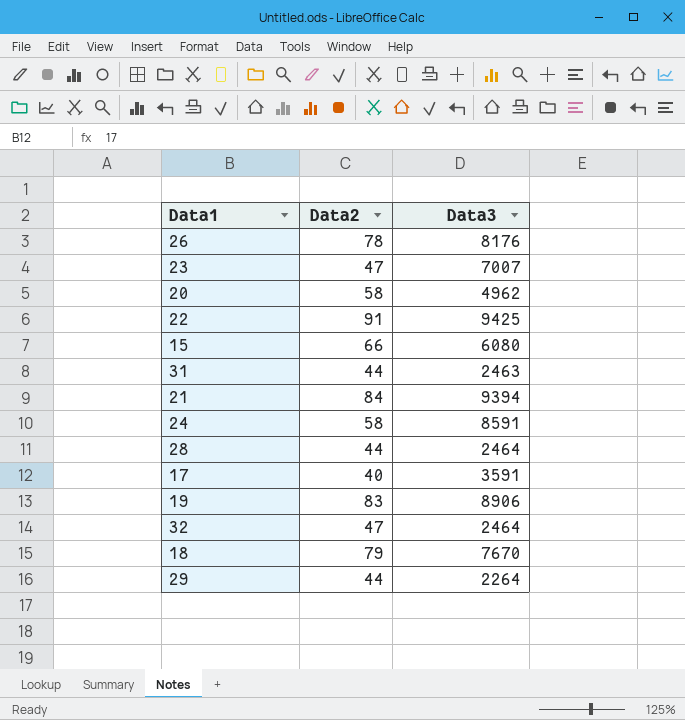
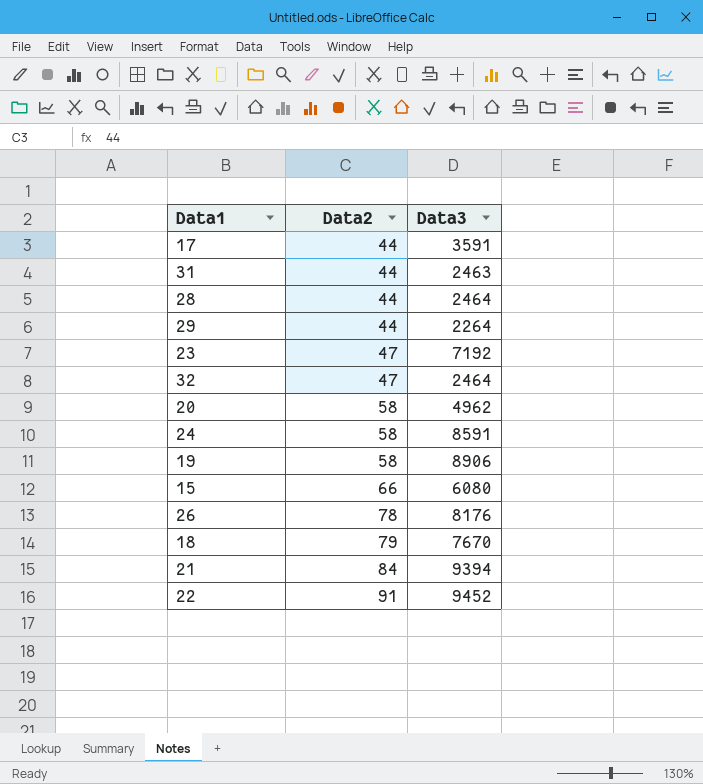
row order: none -> Data2 ascending
17 | Data2: 40 -> 44
23 | Data3: 7007 -> 7192
19 | Data2: 83 -> 58
22 | Data3: 9425 -> 9452

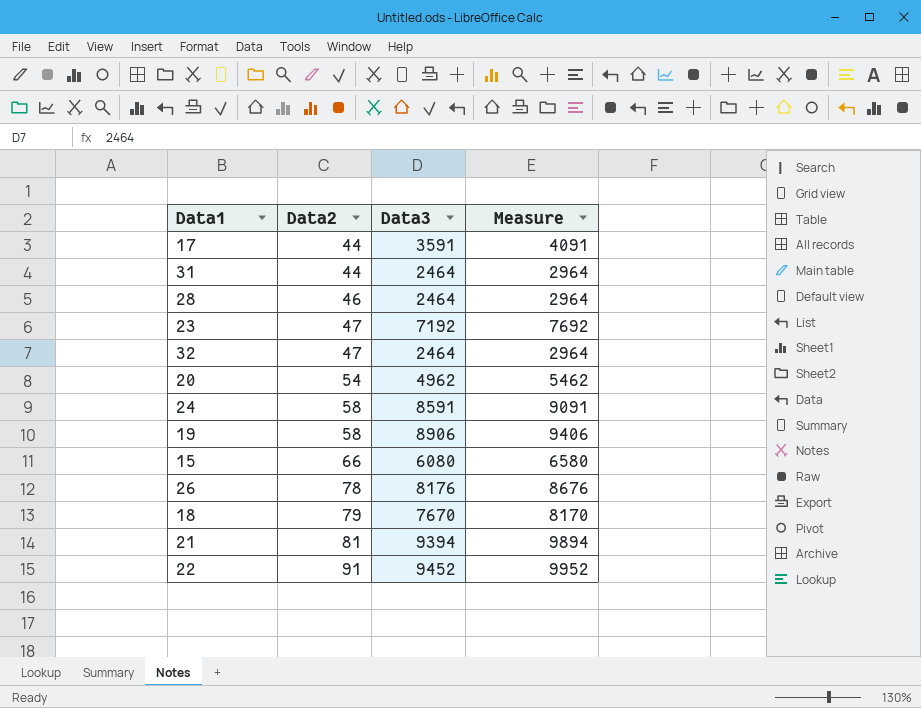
column Measure | formula: none -> [Data3] + 500
row 29: 44 | 2264 -> none
31 | Data3: 2463 -> 2464
28 | Data2: 44 -> 46
20 | Data2: 58 -> 54
21 | Data2: 84 -> 81

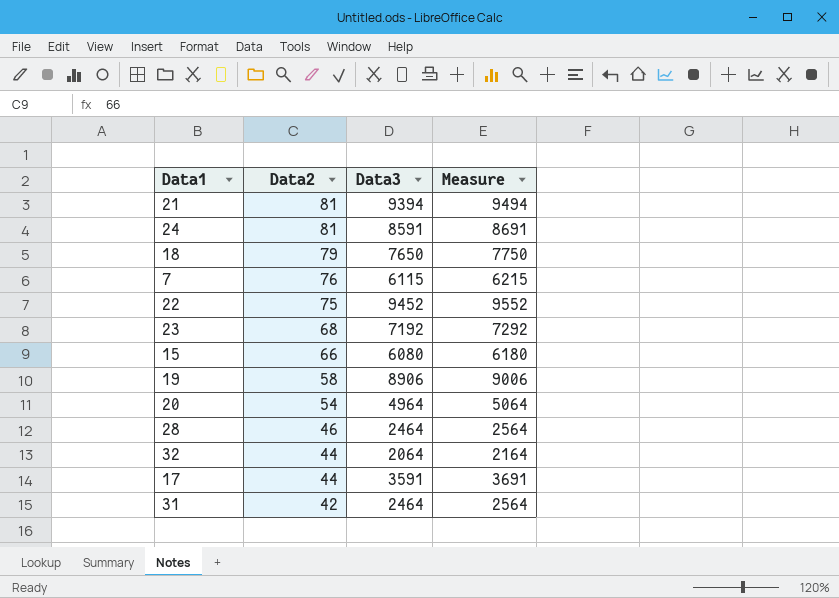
row order: Data2 ascending -> Data2 descending
column Measure | formula: [Data3] + 500 -> [Data3] + 100
row 26: 78 | 8176 | 8676 -> none
24 | Data2: 58 -> 81
18 | Data3: 7670 -> 7650
row 7: none -> 76 | 6115 | 6215
22 | Data2: 91 -> 75
23 | Data2: 47 -> 68
20 | Data3: 4962 -> 4964
32 | Data2: 47 -> 44
32 | Data3: 2464 -> 2064
31 | Data2: 44 -> 42

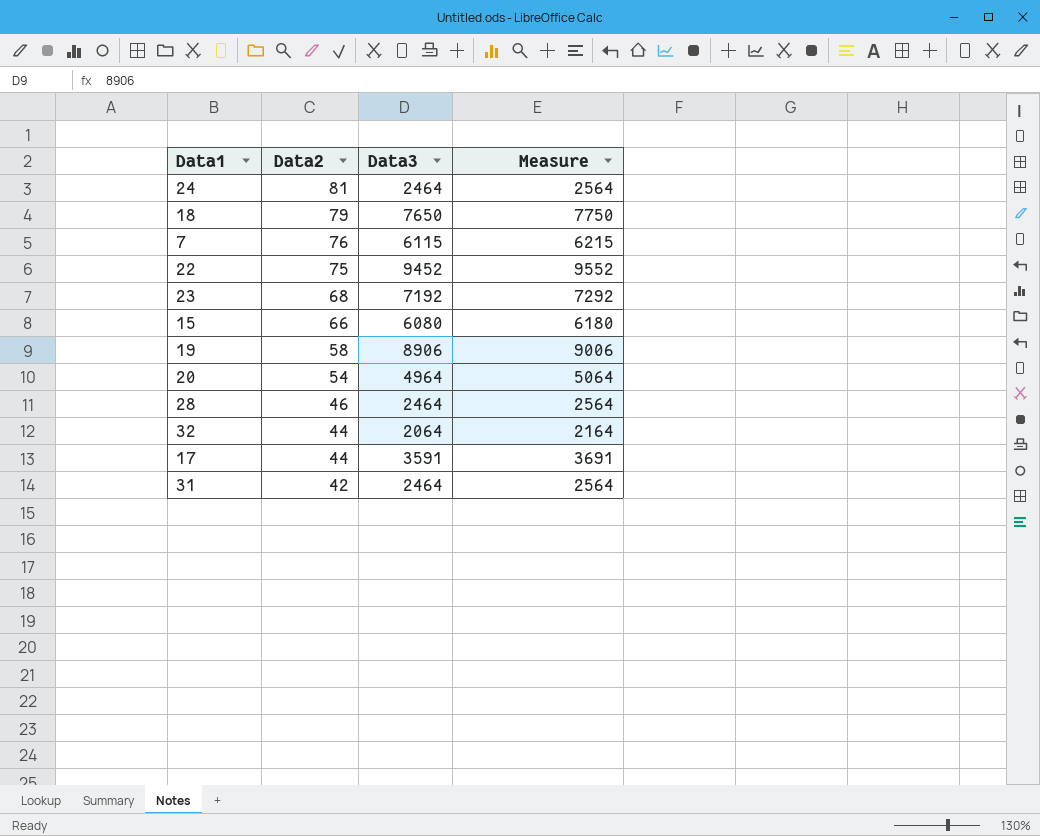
row 21: 81 | 9394 | 9494 -> none
24 | Data3: 8591 -> 2464
24 | Measure: 8691 -> 2564

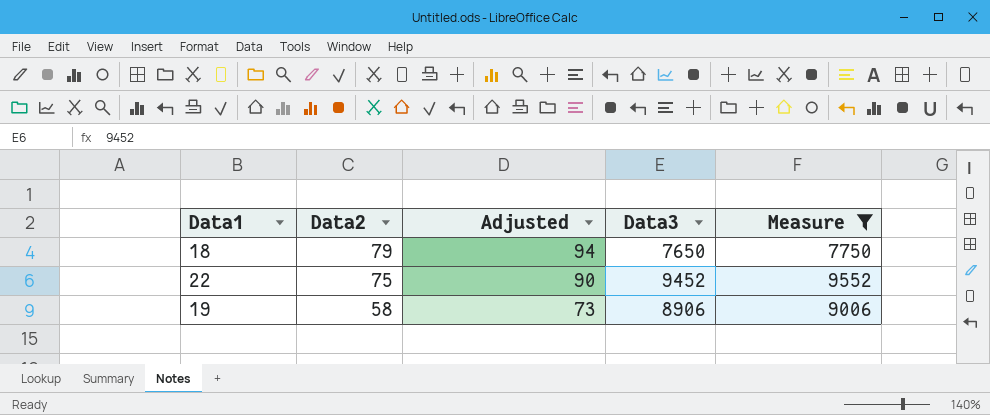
filter: none -> Measure >= 7750
column Adjusted | formula: none -> [Data2] + 15

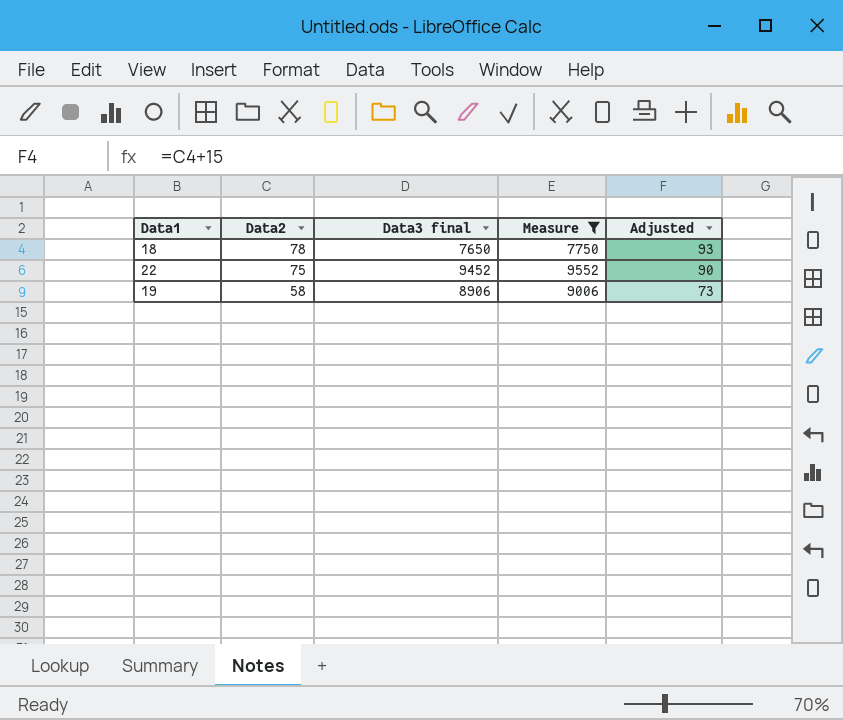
column name: Data3 -> Data3 final
column Adjusted | position: 3 -> 5
18 | Data2: 79 -> 78
18 | Adjusted: 94 -> 93

